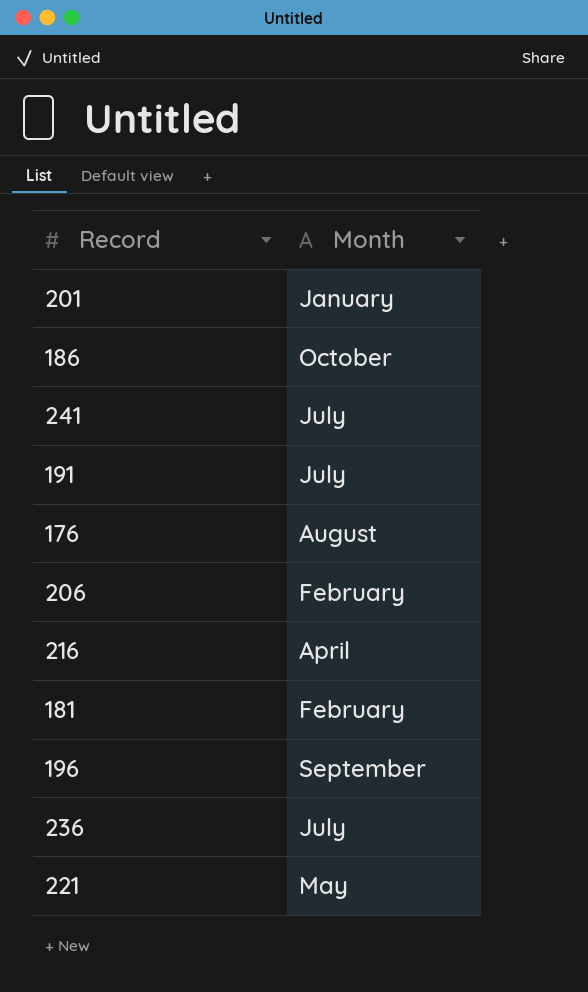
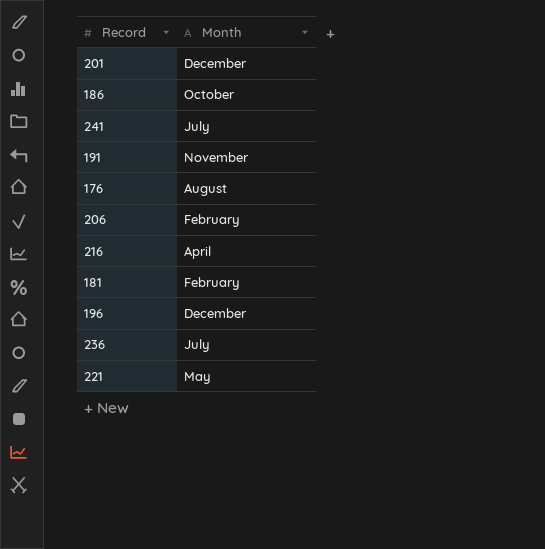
201 | Month: January -> December
191 | Month: July -> November
196 | Month: September -> December

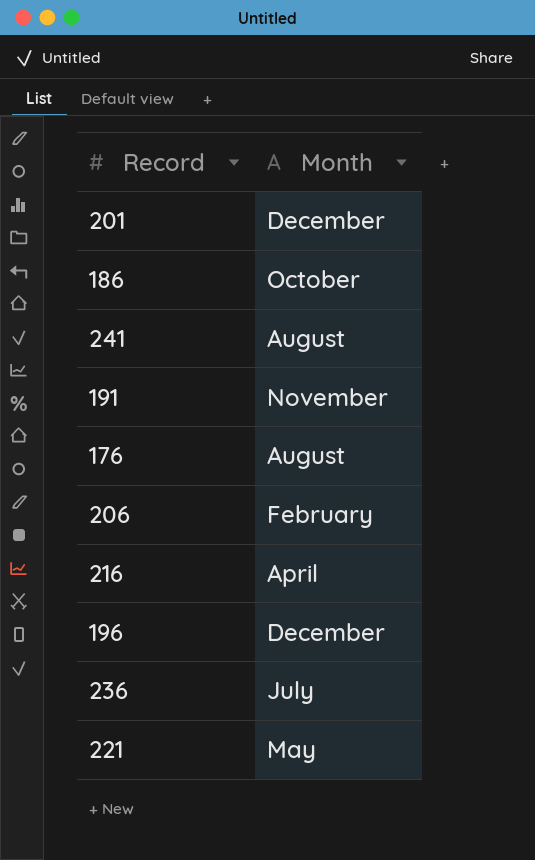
row 181: February -> none
241 | Month: July -> August

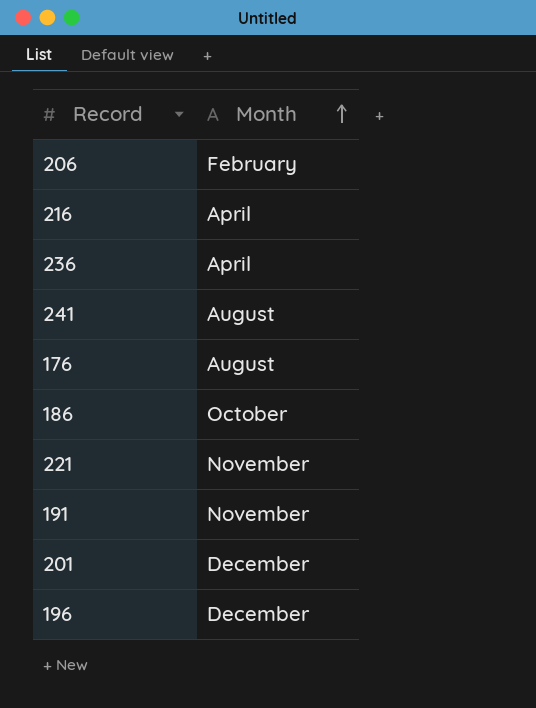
row order: none -> Month ascending
236 | Month: July -> April
221 | Month: May -> November

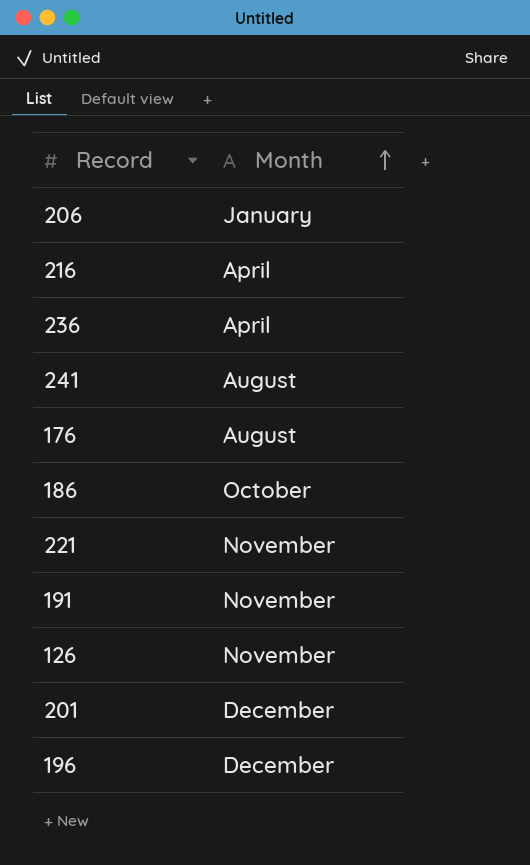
206 | Month: February -> January
row 126: none -> November

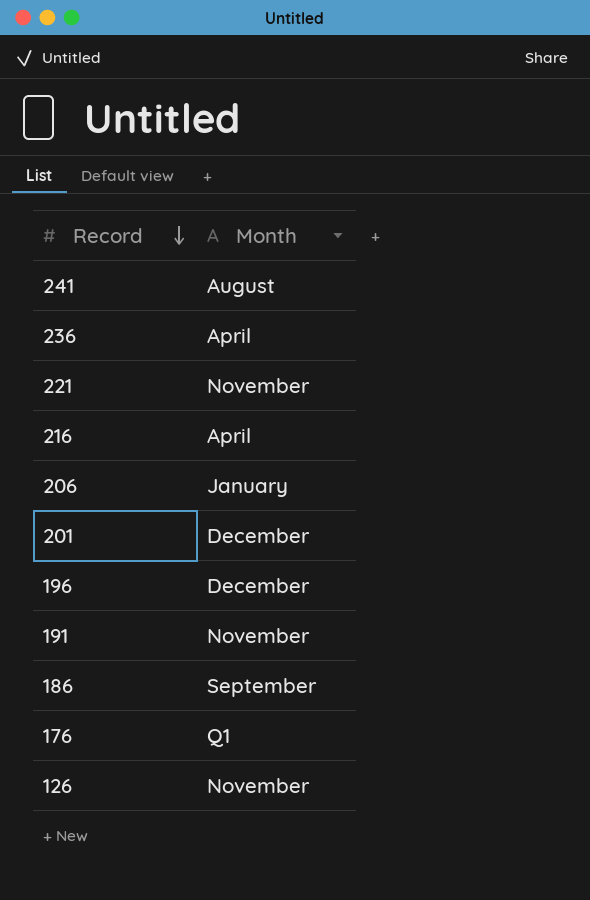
row order: Month ascending -> Record descending
186 | Month: October -> September
176 | Month: August -> Q1

